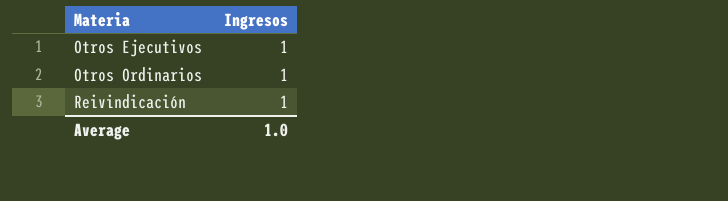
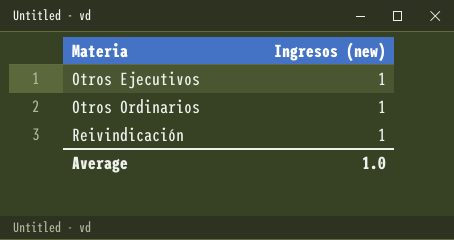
column name: Ingresos -> Ingresos (new)

